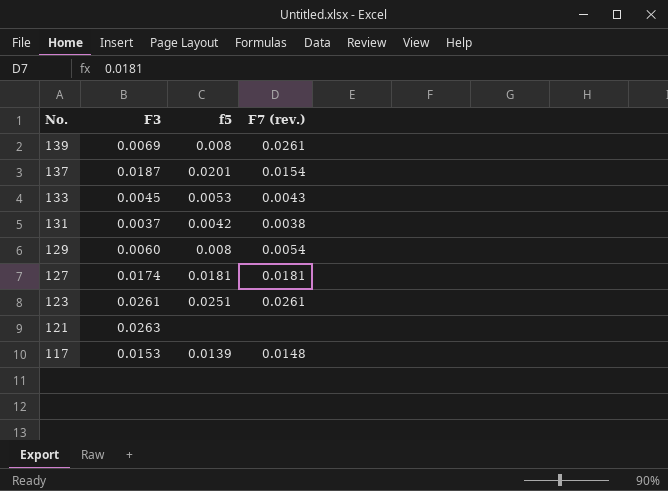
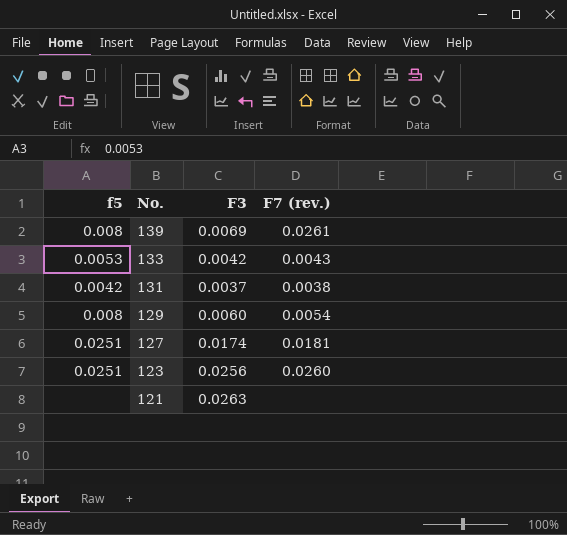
column f5 | position: 3 -> 1
row 137: 0.0187 | 0.0201 | 0.0154 -> none
row 117: 0.0153 | 0.0139 | 0.0148 -> none
133 | F3: 0.0045 -> 0.0042
127 | f5: 0.0181 -> 0.0251
123 | F3: 0.0261 -> 0.0256
123 | F7 (rev.): 0.0261 -> 0.0260

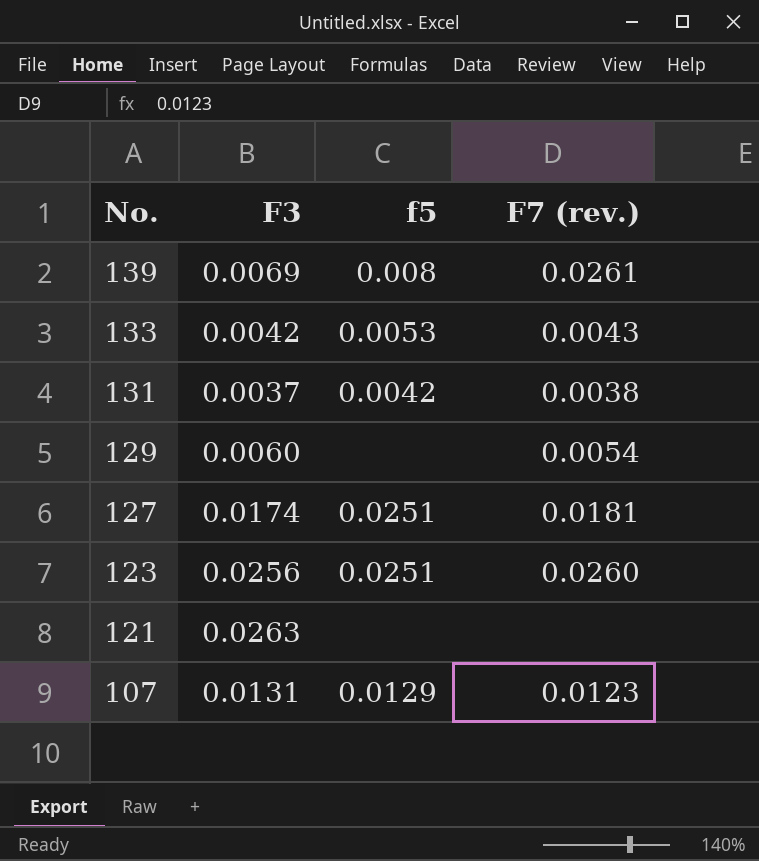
column f5 | position: 1 -> 3
129 | f5: 0.008 -> none
row 107: none -> 0.0131 | 0.0129 | 0.0123

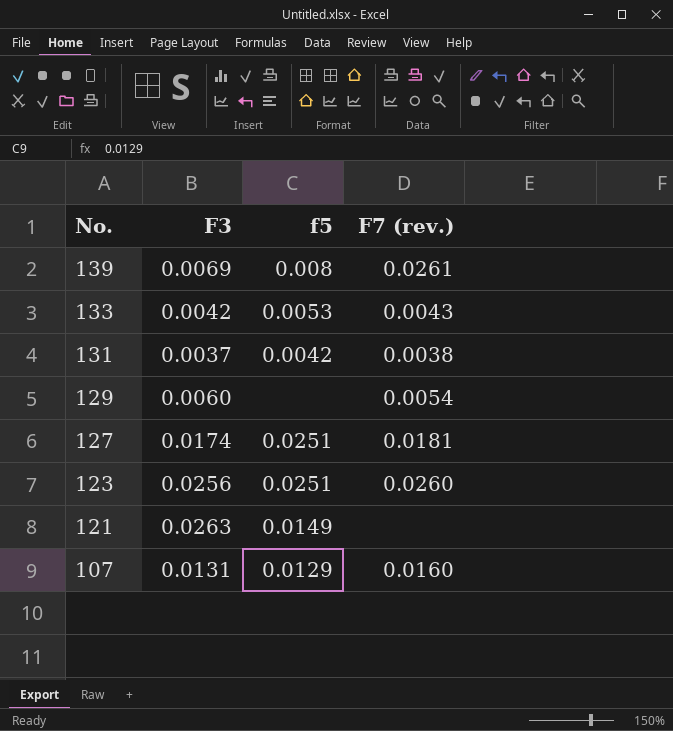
121 | f5: none -> 0.0149
107 | F7 (rev.): 0.0123 -> 0.0160

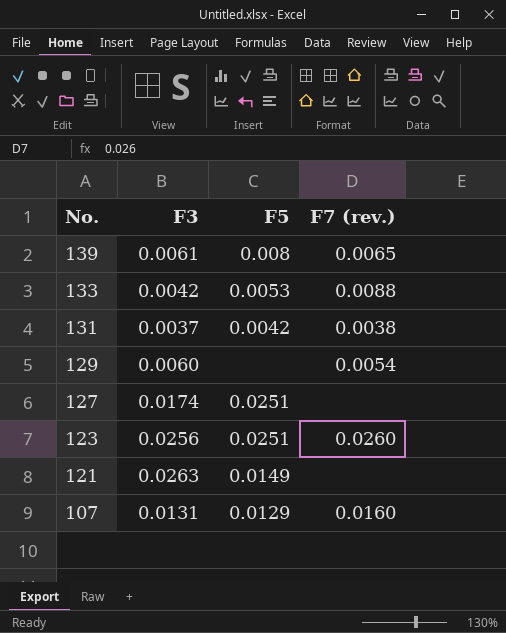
column name: f5 -> F5
139 | F3: 0.0069 -> 0.0061
139 | F7 (rev.): 0.0261 -> 0.0065
133 | F7 (rev.): 0.0043 -> 0.0088
127 | F7 (rev.): 0.0181 -> none

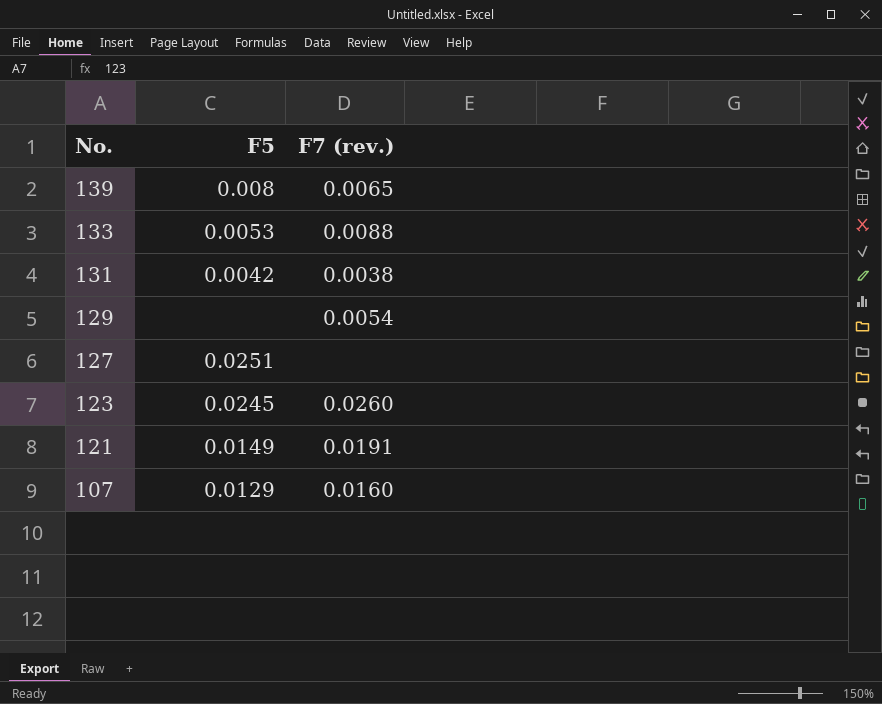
column F3 | position: 2 -> none
123 | F5: 0.0251 -> 0.0245
121 | F7 (rev.): none -> 0.0191

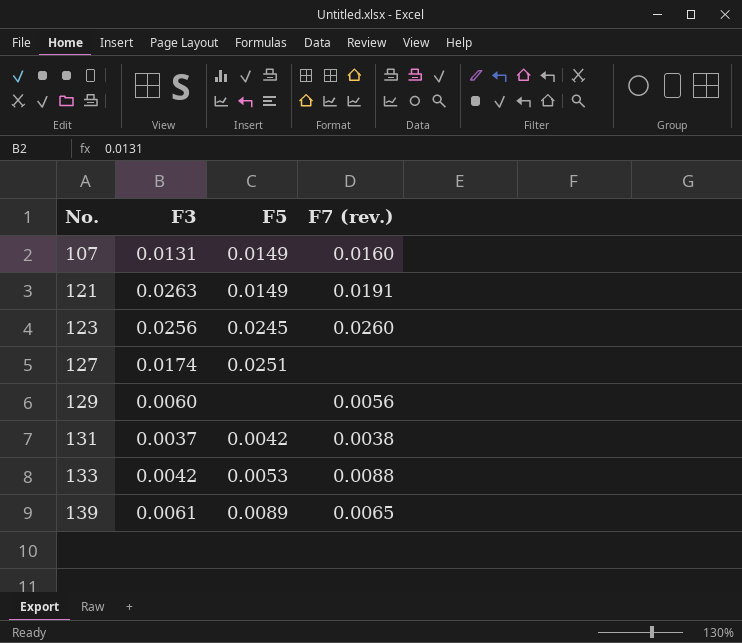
row order: No. descending -> No. ascending
column F3 | position: none -> 2
107 | F5: 0.0129 -> 0.0149
129 | F7 (rev.): 0.0054 -> 0.0056
139 | F5: 0.008 -> 0.0089

